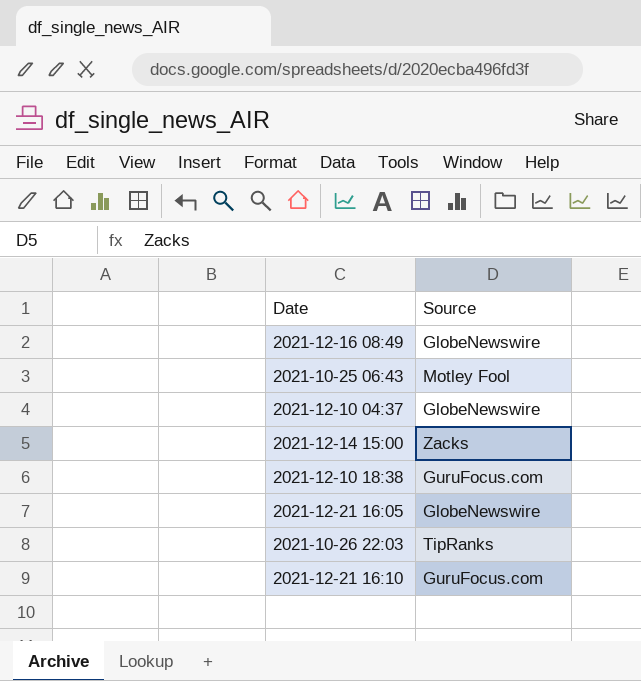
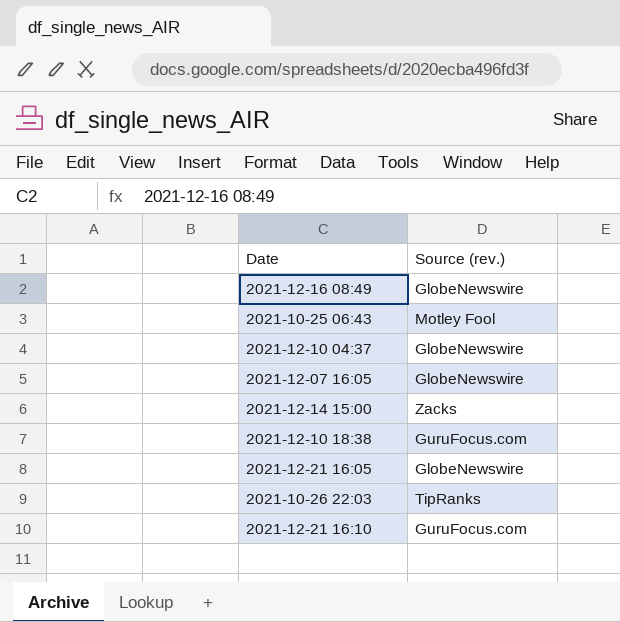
column name: Source -> Source (rev.)
row 2021-12-07 16:05: none -> GlobeNewswire

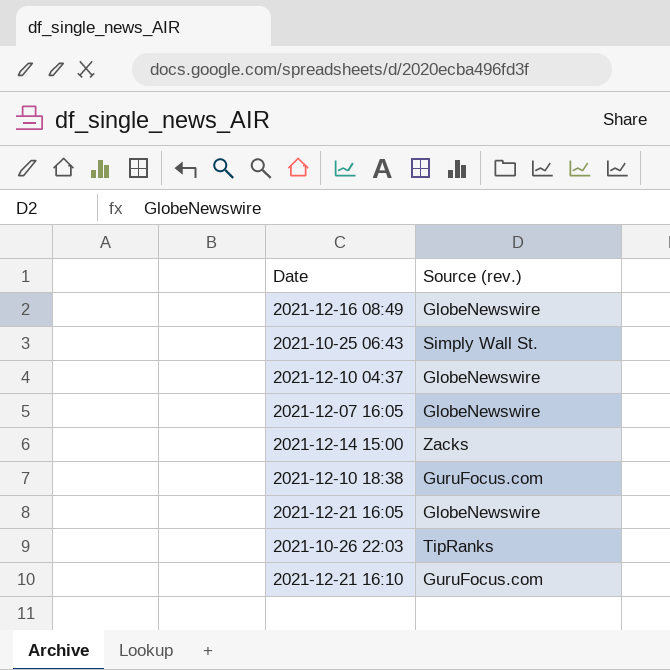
2021-10-25 06:43 | Source (rev.): Motley Fool -> Simply Wall St.

